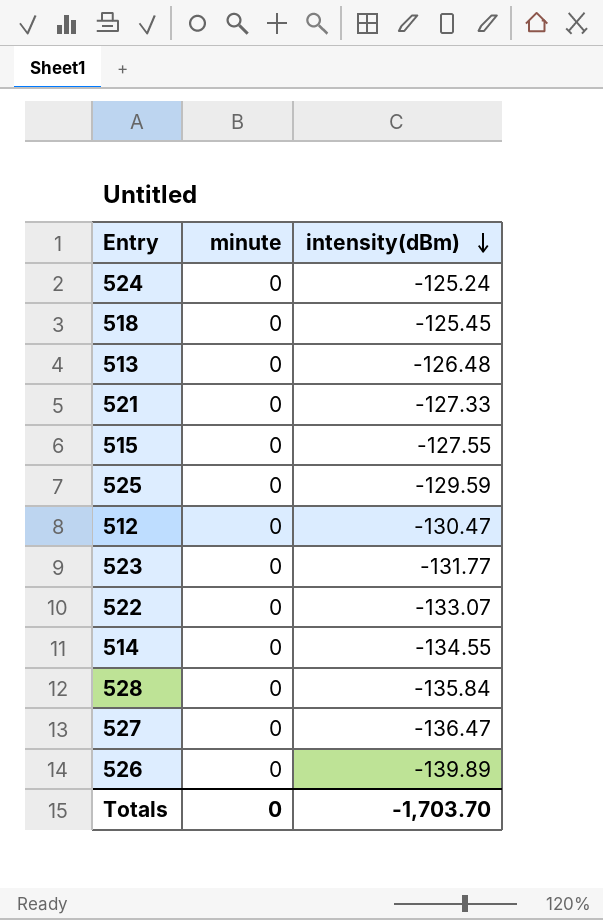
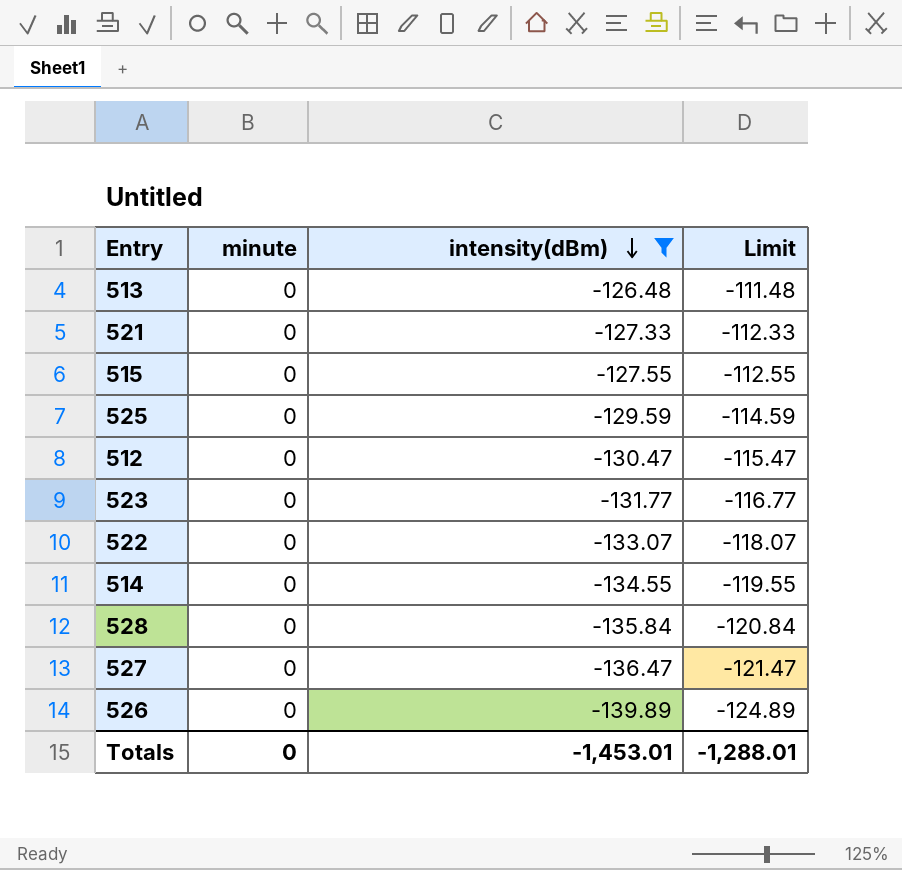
filter: none -> intensity(dBm) <= -126.48
column Limit | formula: none -> [intensity(dBm)] + 15
Totals | intensity(dBm): -1,703.70 -> -1,453.01

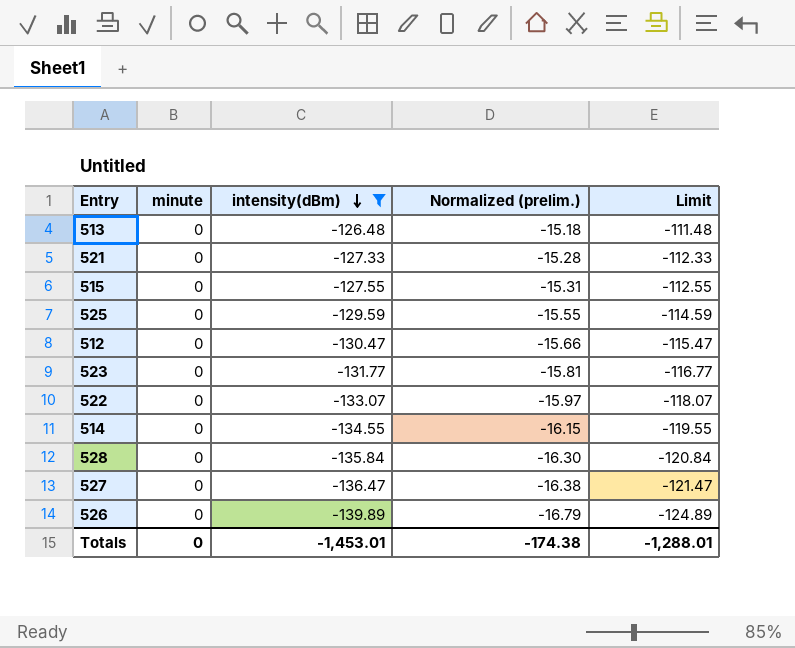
column Normalized (prelim.) | formula: none -> [intensity(dBm)] * 0.12

